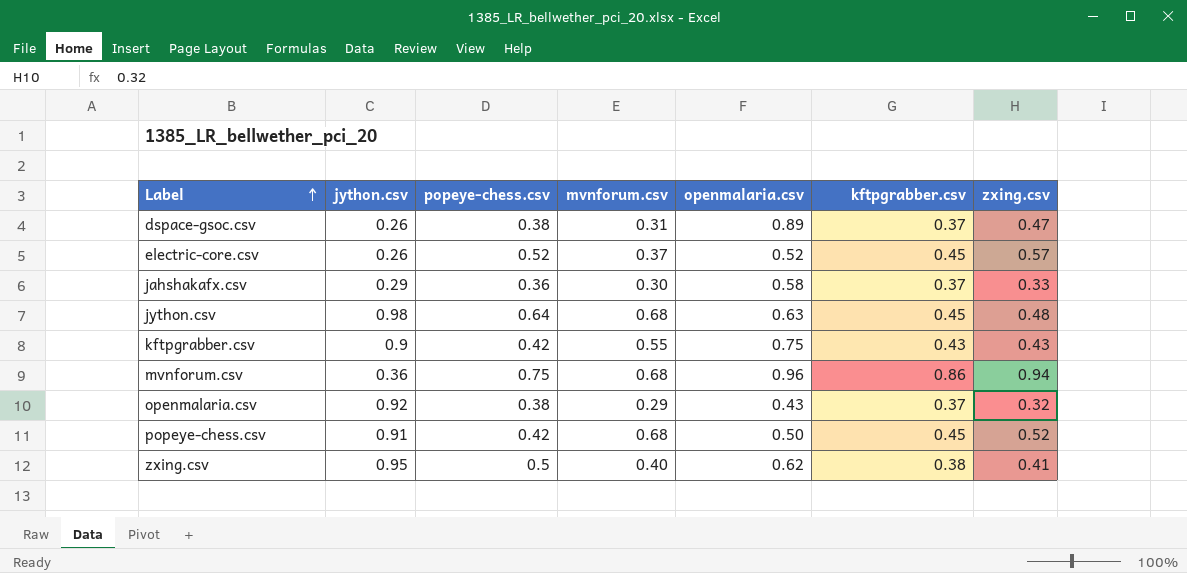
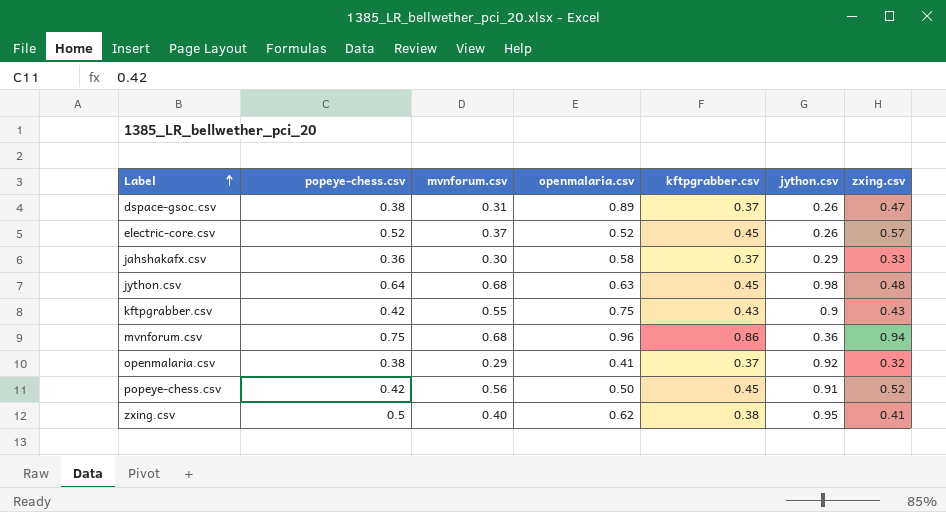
column jython.csv | position: 2 -> 6
openmalaria.csv | openmalaria.csv: 0.43 -> 0.41
popeye-chess.csv | mvnforum.csv: 0.68 -> 0.56

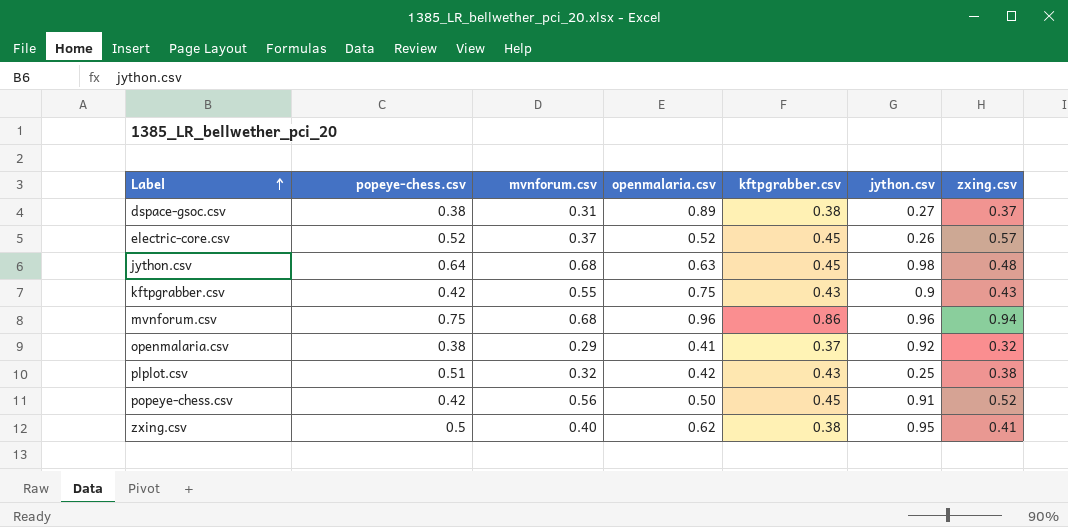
row jahshakafx.csv: 0.36 | 0.30 | 0.58 | 0.37 | 0.29 | 0.33 -> none
dspace-gsoc.csv | kftpgrabber.csv: 0.37 -> 0.38
dspace-gsoc.csv | jython.csv: 0.26 -> 0.27
dspace-gsoc.csv | zxing.csv: 0.47 -> 0.37
mvnforum.csv | jython.csv: 0.36 -> 0.96
row plplot.csv: none -> 0.51 | 0.32 | 0.42 | 0.43 | 0.25 | 0.38

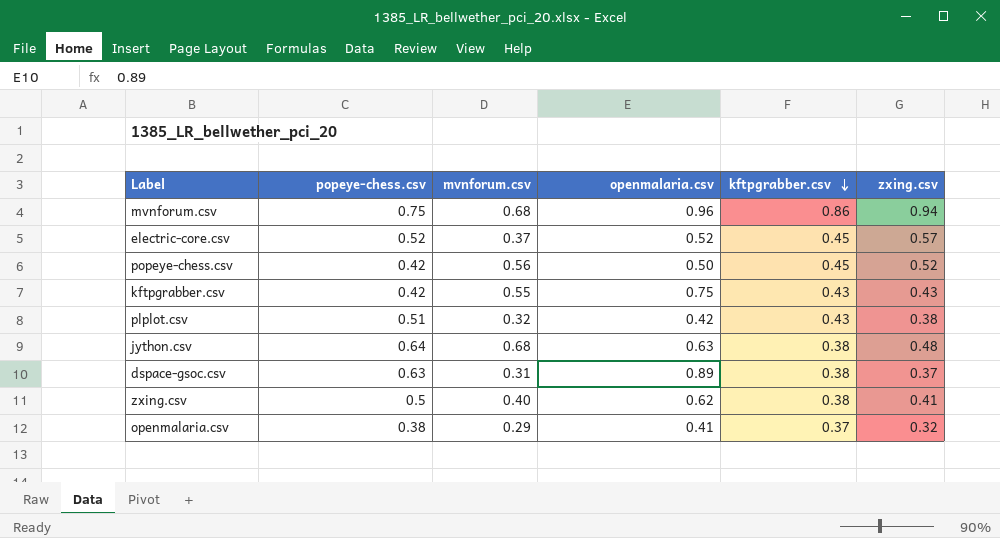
row order: Label ascending -> kftpgrabber.csv descending
column jython.csv | position: 6 -> none
jython.csv | kftpgrabber.csv: 0.45 -> 0.38
dspace-gsoc.csv | popeye-chess.csv: 0.38 -> 0.63

